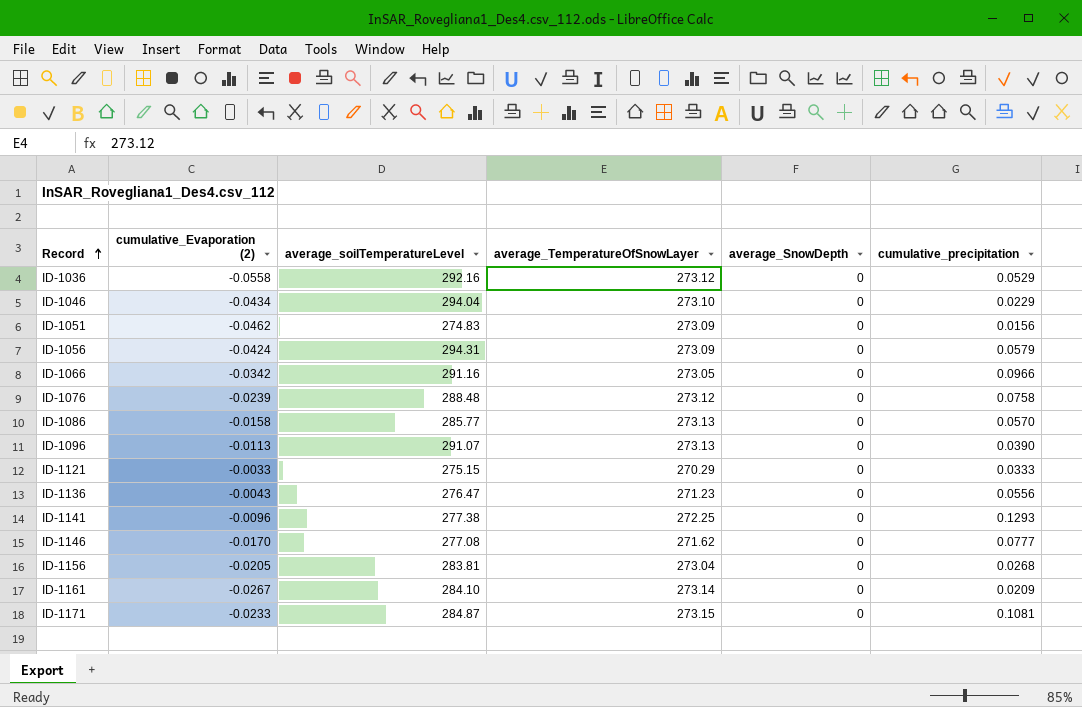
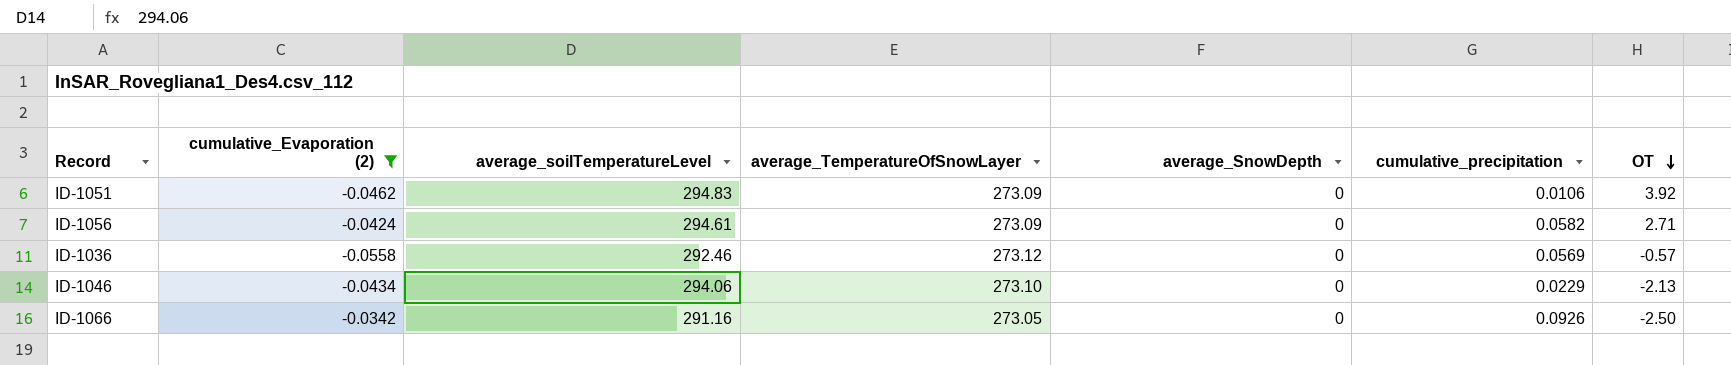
filter: none -> cumulative_Evaporation (2) <= -0.0342
row order: Record ascending -> OT descending
column OT | position: none -> 7
ID-1051 | average_soilTemperatureLevel: 274.83 -> 294.83
ID-1051 | cumulative_precipitation: 0.0156 -> 0.0106
ID-1056 | average_soilTemperatureLevel: 294.31 -> 294.61
ID-1056 | cumulative_precipitation: 0.0579 -> 0.0582
ID-1036 | average_soilTemperatureLevel: 292.16 -> 292.46
ID-1036 | cumulative_precipitation: 0.0529 -> 0.0569
ID-1046 | average_soilTemperatureLevel: 294.04 -> 294.06
ID-1066 | cumulative_precipitation: 0.0966 -> 0.0926

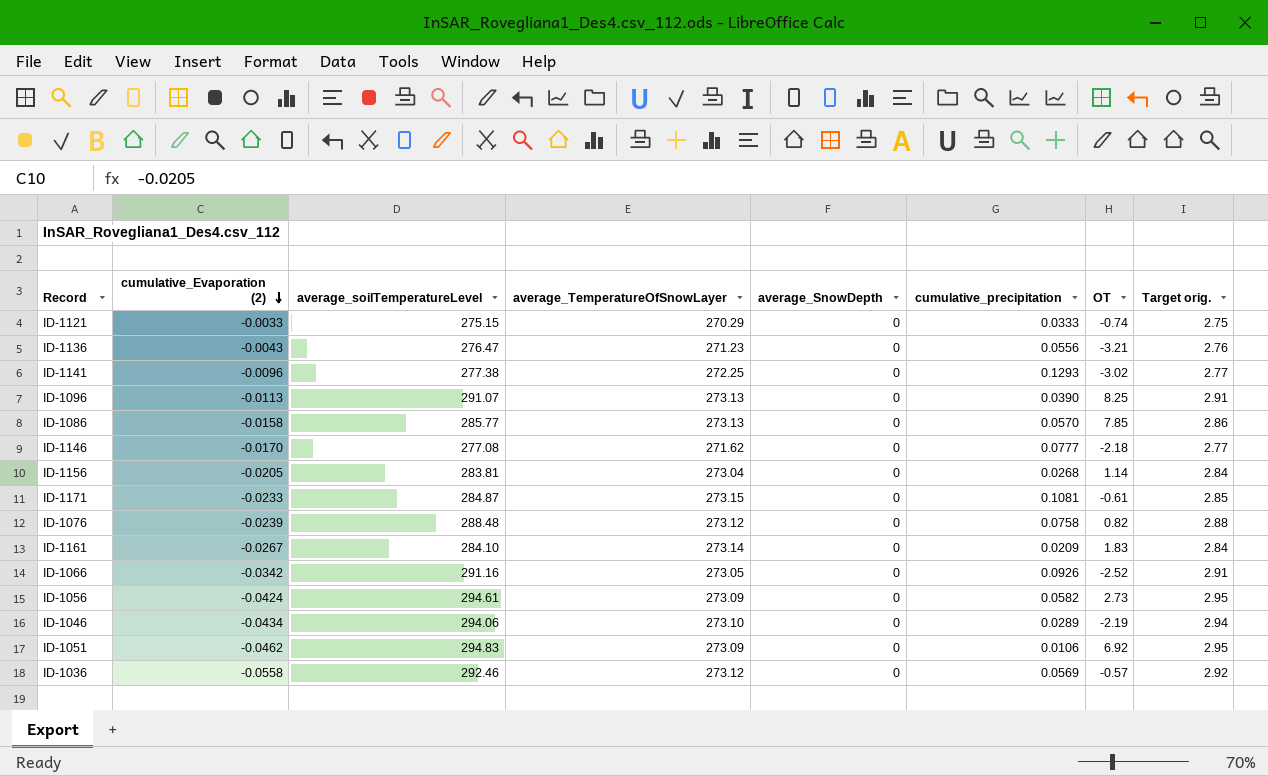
filter: cumulative_Evaporation (2) <= -0.0342 -> none
row order: OT descending -> cumulative_Evaporation (2) descending
column Target orig. | formula: none -> [average_soilTemperatureLevel] * 0.01
ID-1066 | OT: -2.50 -> -2.52
ID-1056 | OT: 2.71 -> 2.73
ID-1046 | cumulative_precipitation: 0.0229 -> 0.0289
ID-1046 | OT: -2.13 -> -2.19
ID-1051 | OT: 3.92 -> 6.92

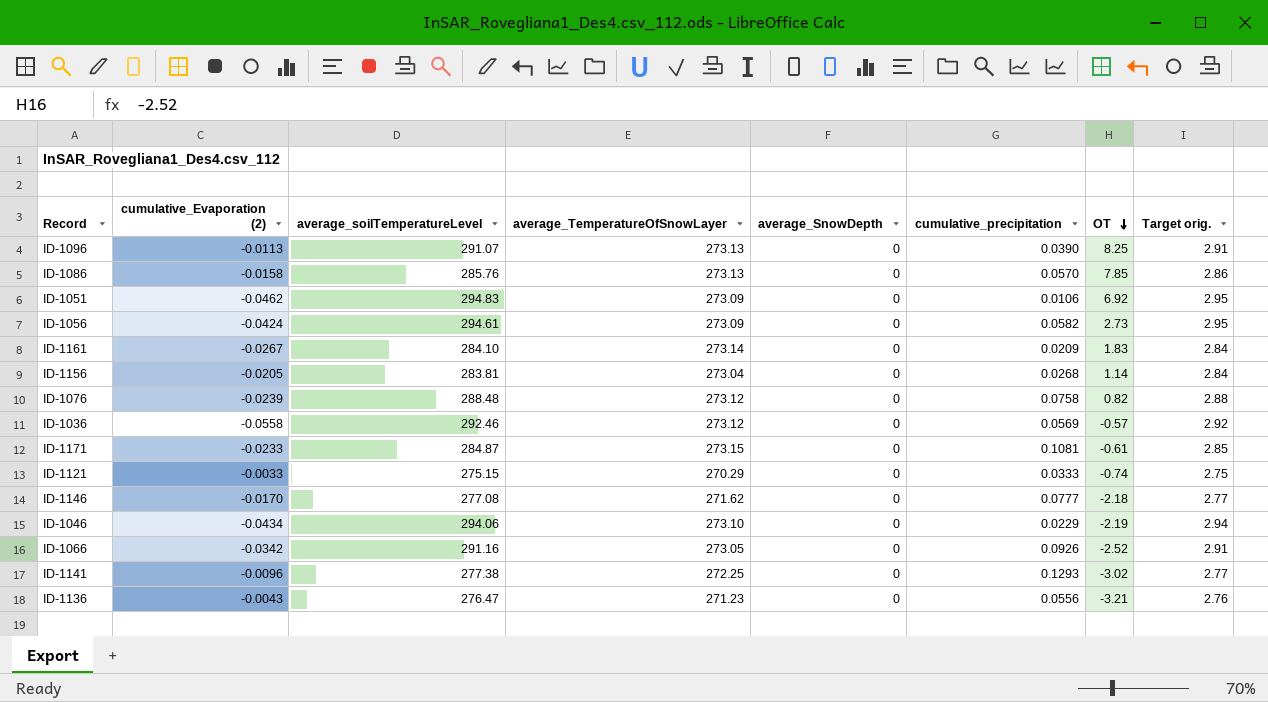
row order: cumulative_Evaporation (2) descending -> OT descending
ID-1086 | average_soilTemperatureLevel: 285.77 -> 285.76
ID-1046 | cumulative_precipitation: 0.0289 -> 0.0229

